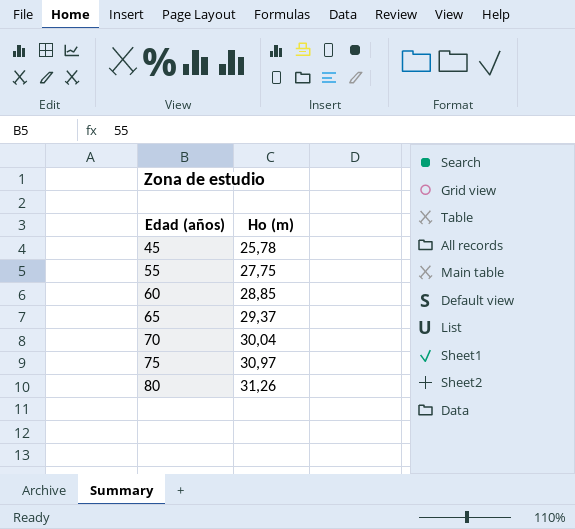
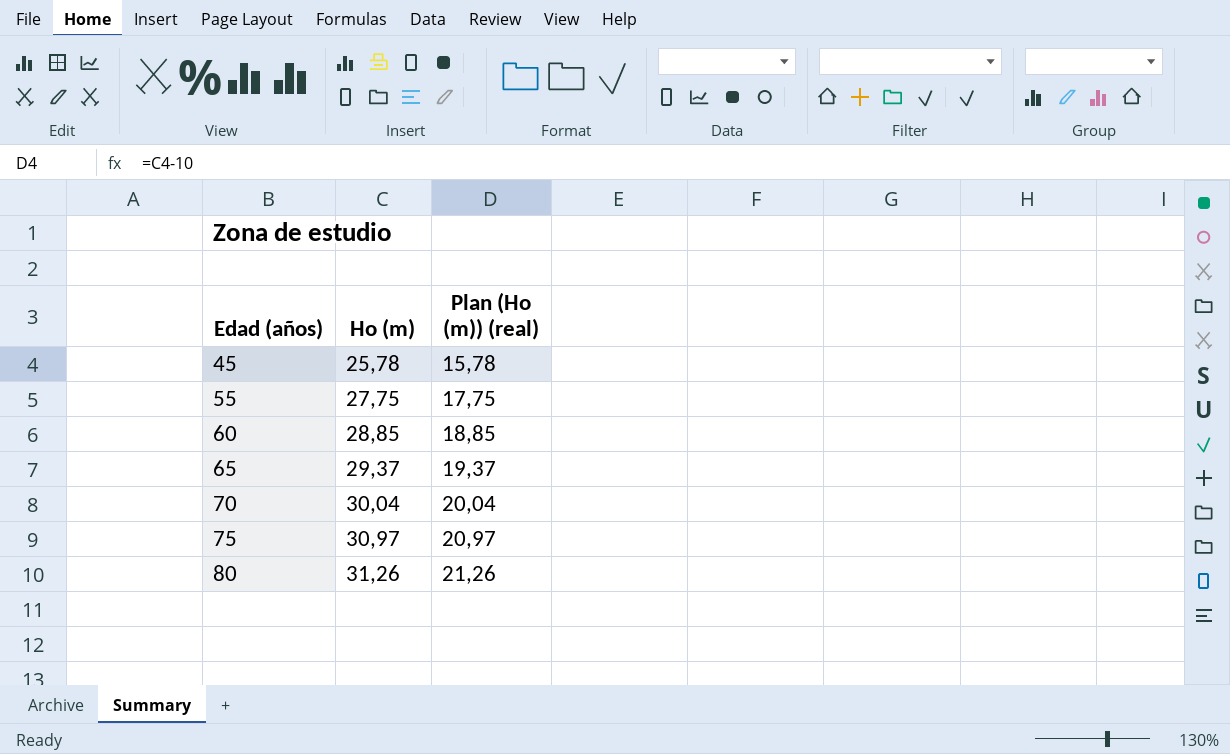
column Plan (Ho (m)) (real) | formula: none -> [Ho (m)] - 10

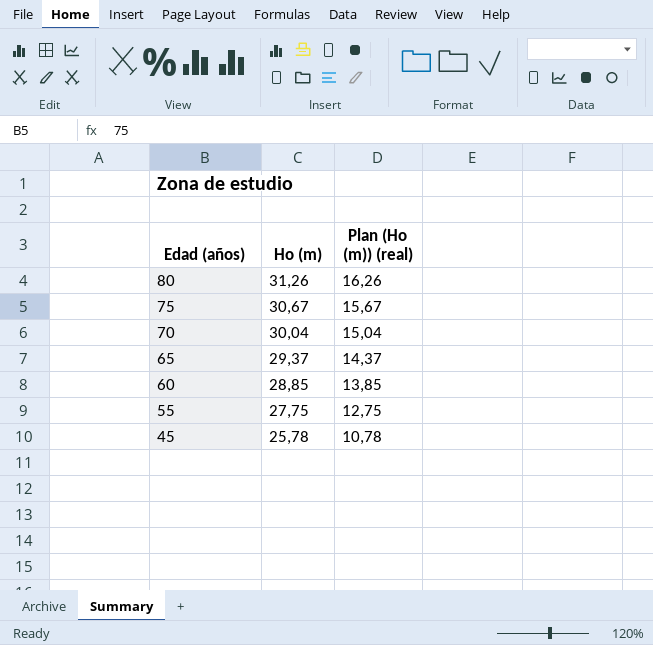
row order: Edad (años) ascending -> Edad (años) descending
column Plan (Ho (m)) (real) | formula: [Ho (m)] - 10 -> [Ho (m)] - 15
75 | Ho (m): 30,97 -> 30,67

